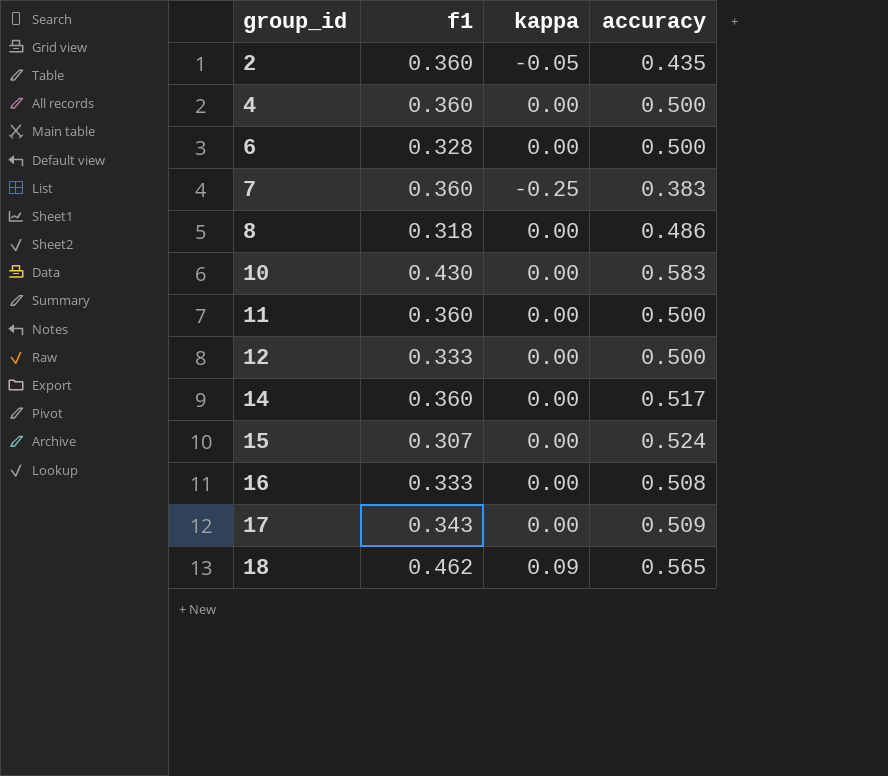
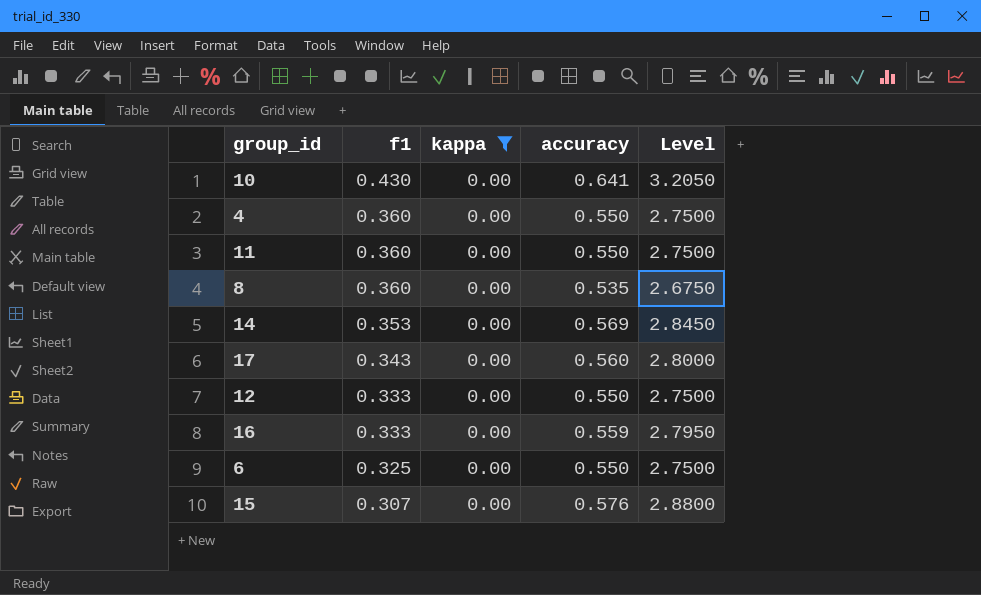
filter: none -> kappa = 0.00
row order: group_id ascending -> f1 descending
column Level | formula: none -> [accuracy] * 5
10 | accuracy: 0.583 -> 0.641
4 | accuracy: 0.500 -> 0.550
11 | accuracy: 0.500 -> 0.550
8 | f1: 0.318 -> 0.360
8 | accuracy: 0.486 -> 0.535
14 | f1: 0.360 -> 0.353
14 | accuracy: 0.517 -> 0.569
17 | accuracy: 0.509 -> 0.560
12 | accuracy: 0.500 -> 0.550
16 | accuracy: 0.508 -> 0.559
6 | f1: 0.328 -> 0.325
6 | accuracy: 0.500 -> 0.550
15 | accuracy: 0.524 -> 0.576

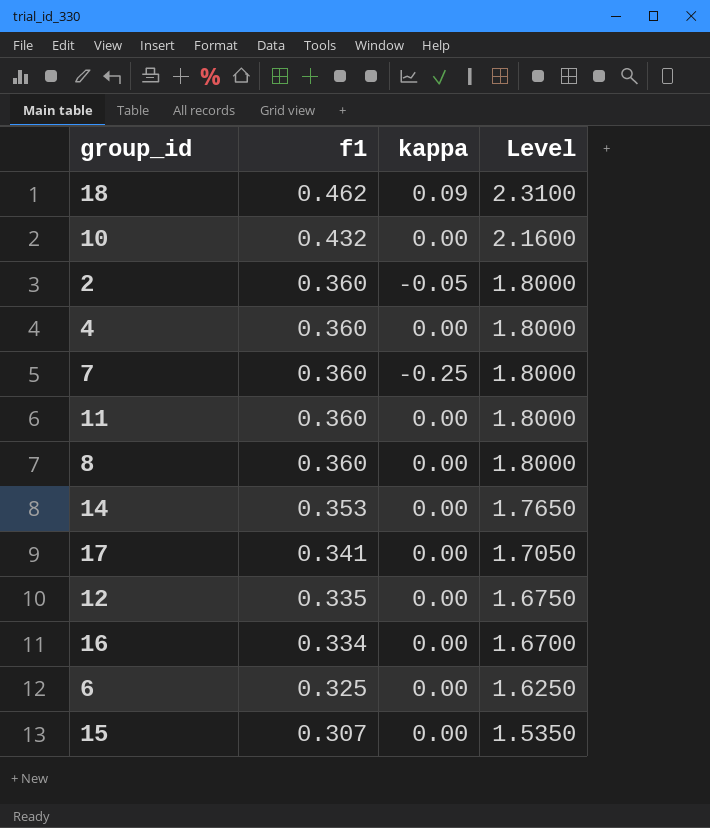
filter: kappa = 0.00 -> none
column accuracy | position: 4 -> none
column Level | formula: [accuracy] * 5 -> [f1] * 5
10 | f1: 0.430 -> 0.432
17 | f1: 0.343 -> 0.341
12 | f1: 0.333 -> 0.335
16 | f1: 0.333 -> 0.334

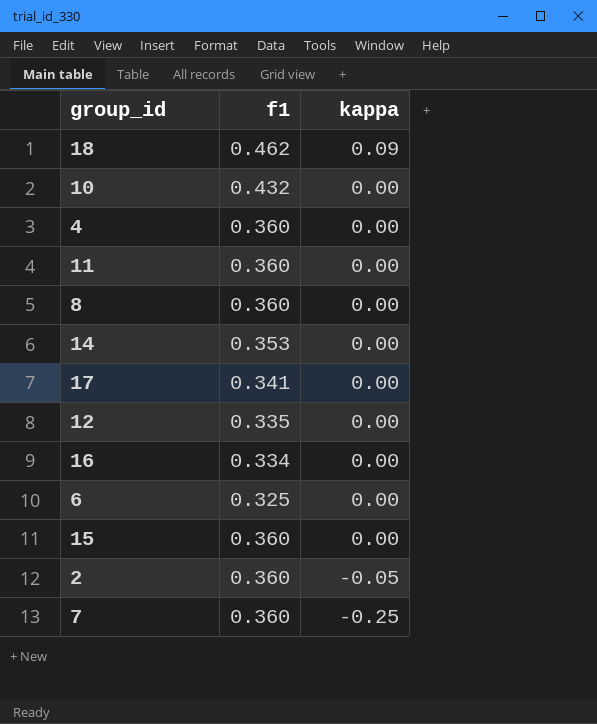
row order: f1 descending -> kappa descending
column Level | formula: [f1] * 5 -> none
15 | f1: 0.307 -> 0.360

